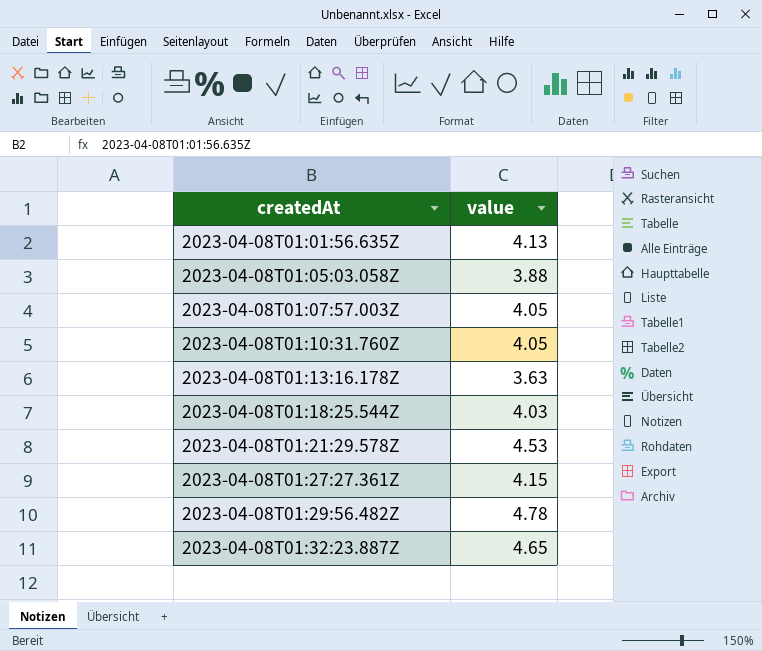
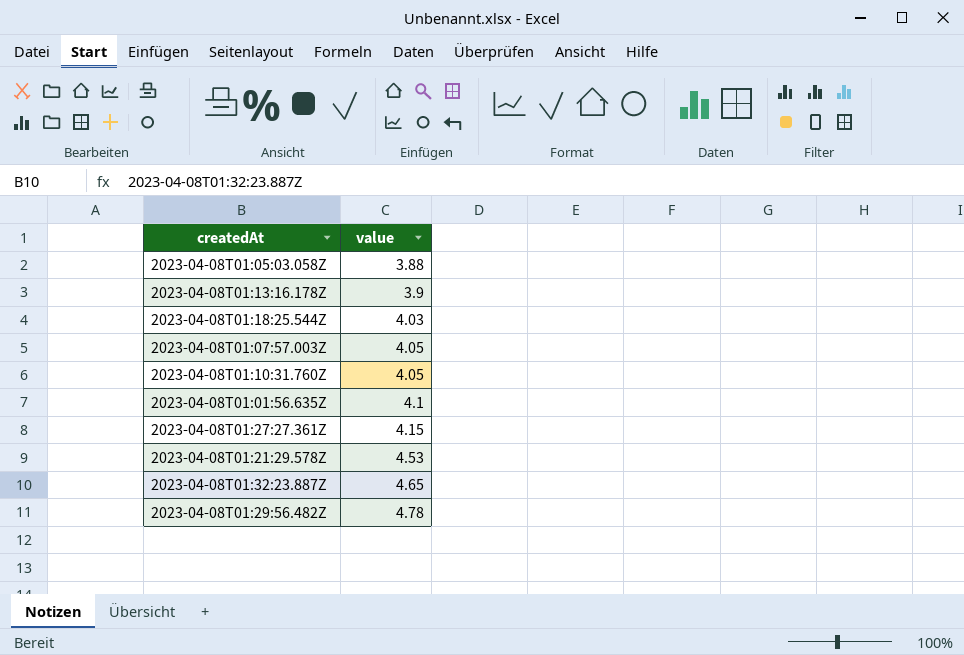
row order: createdAt ascending -> value ascending
2023-04-08T01:13:16.178Z | value: 3.63 -> 3.9
2023-04-08T01:01:56.635Z | value: 4.13 -> 4.1

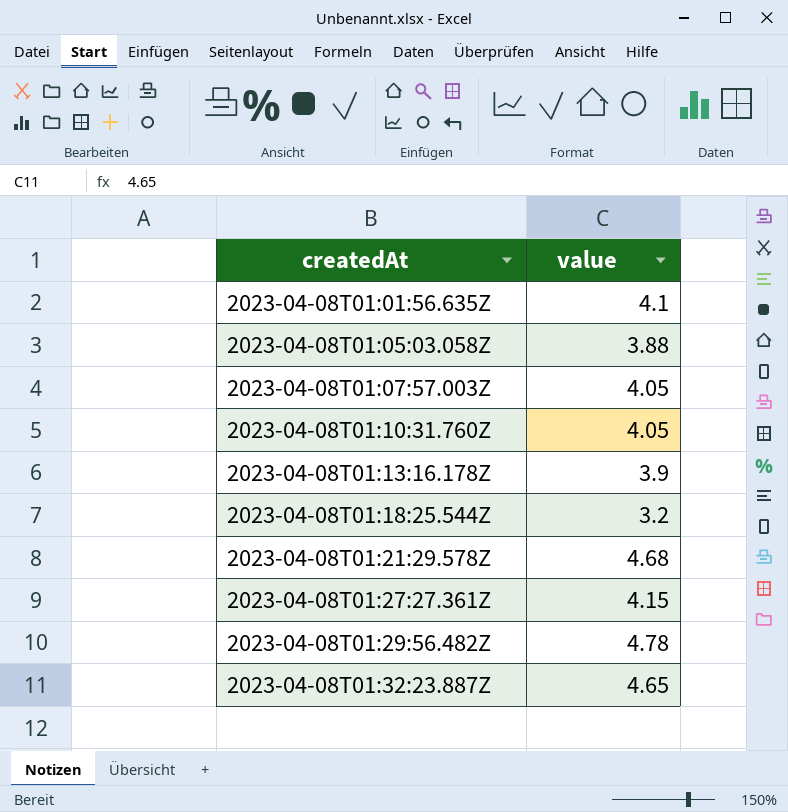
row order: value ascending -> createdAt ascending
2023-04-08T01:18:25.544Z | value: 4.03 -> 3.2
2023-04-08T01:21:29.578Z | value: 4.53 -> 4.68

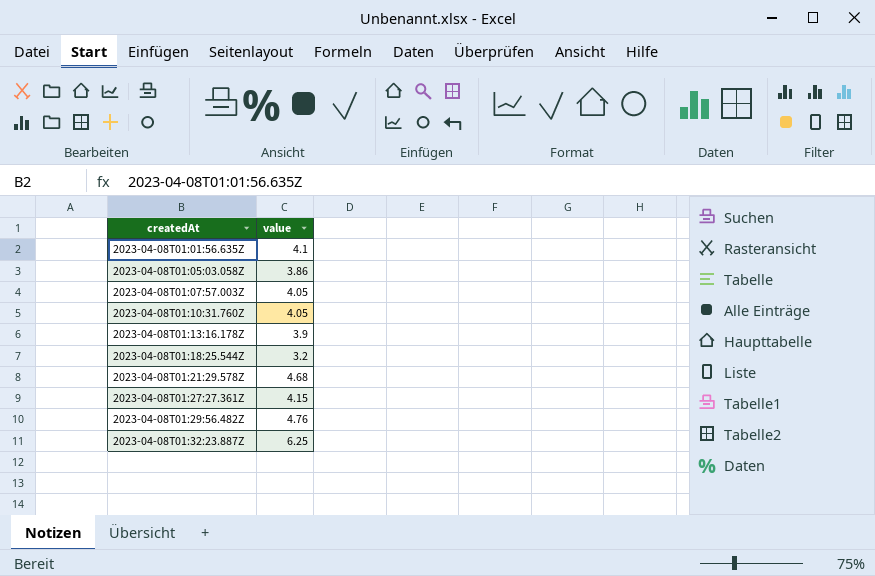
2023-04-08T01:05:03.058Z | value: 3.88 -> 3.86
2023-04-08T01:29:56.482Z | value: 4.78 -> 4.76
2023-04-08T01:32:23.887Z | value: 4.65 -> 6.25

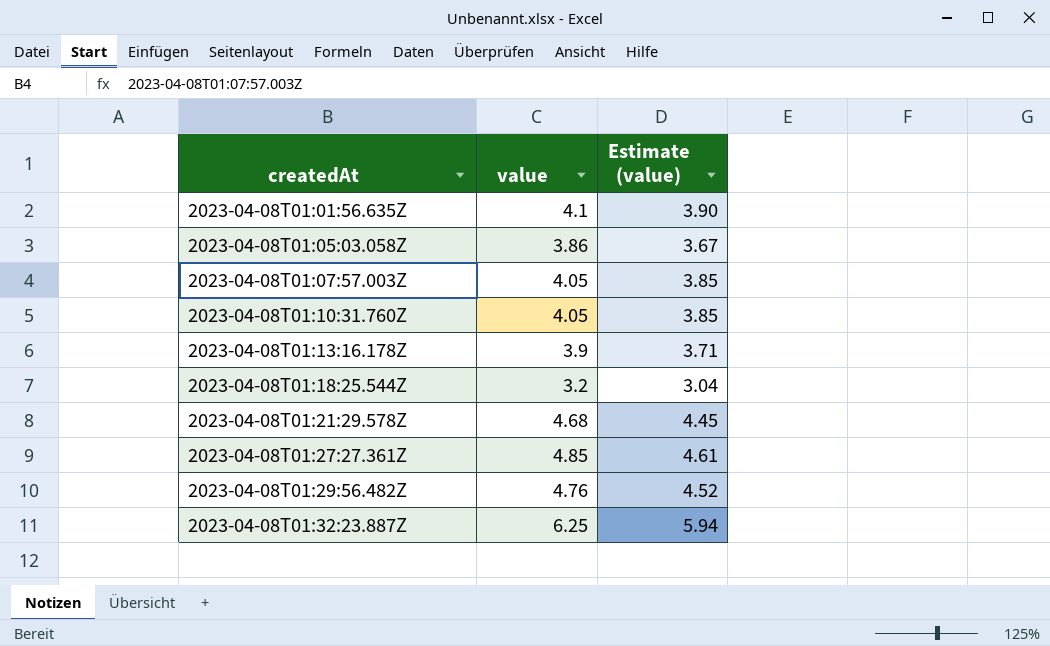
column Estimate (value) | formula: none -> [value] * 0.95
2023-04-08T01:27:27.361Z | value: 4.15 -> 4.85

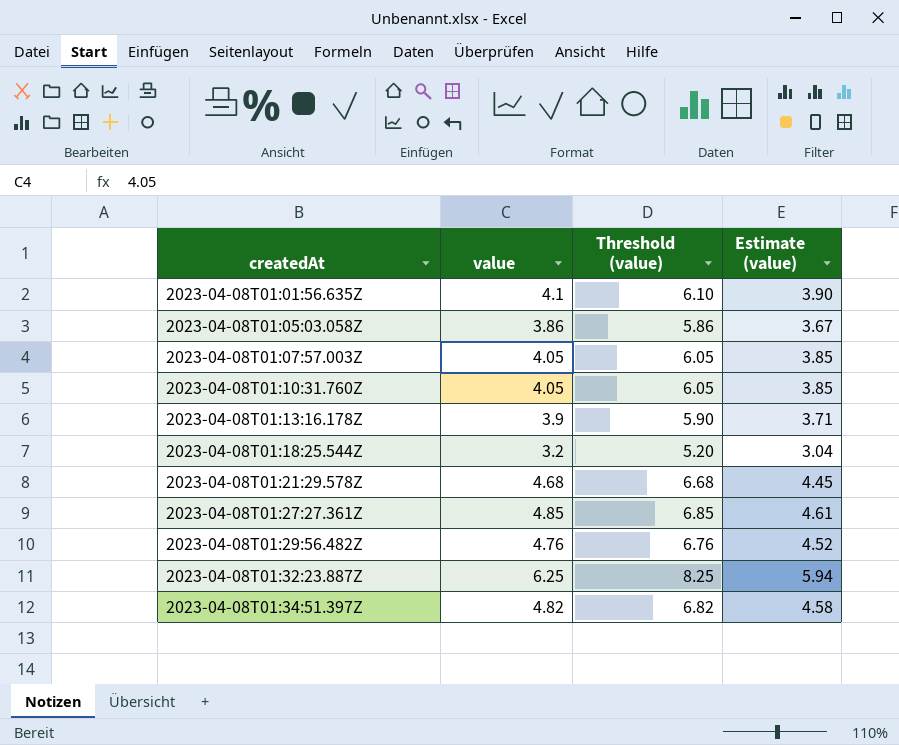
column Threshold (value) | formula: none -> [value] + 2
row 2023-04-08T01:34:51.397Z: none -> 4.82 | 6.82 | 4.58

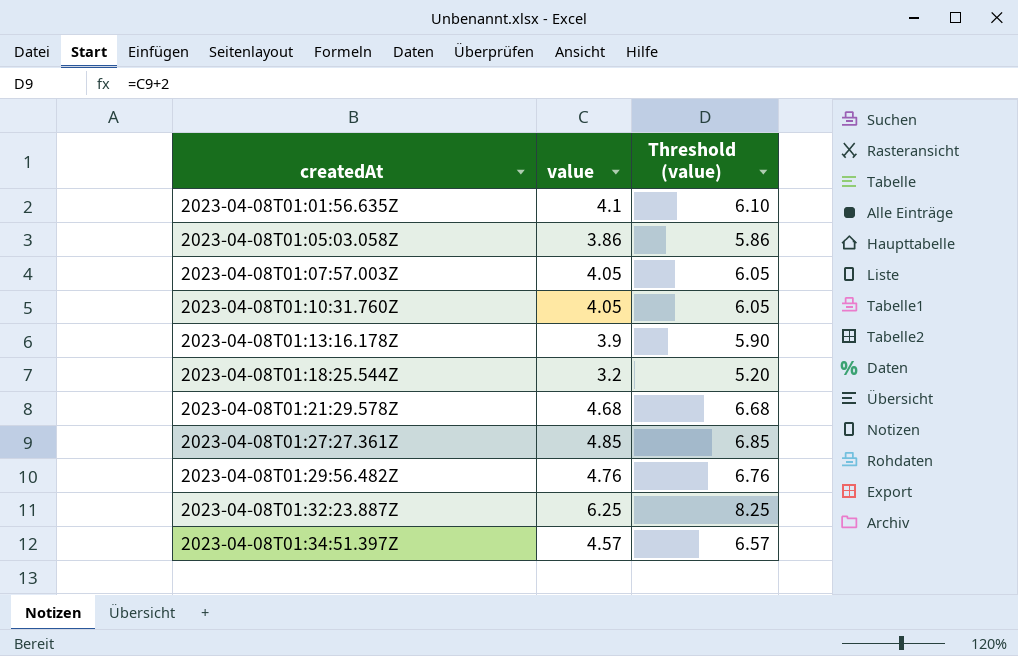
column Estimate (value) | formula: [value] * 0.95 -> none
2023-04-08T01:34:51.397Z | value: 4.82 -> 4.57
2023-04-08T01:34:51.397Z | Threshold (value): 6.82 -> 6.57

